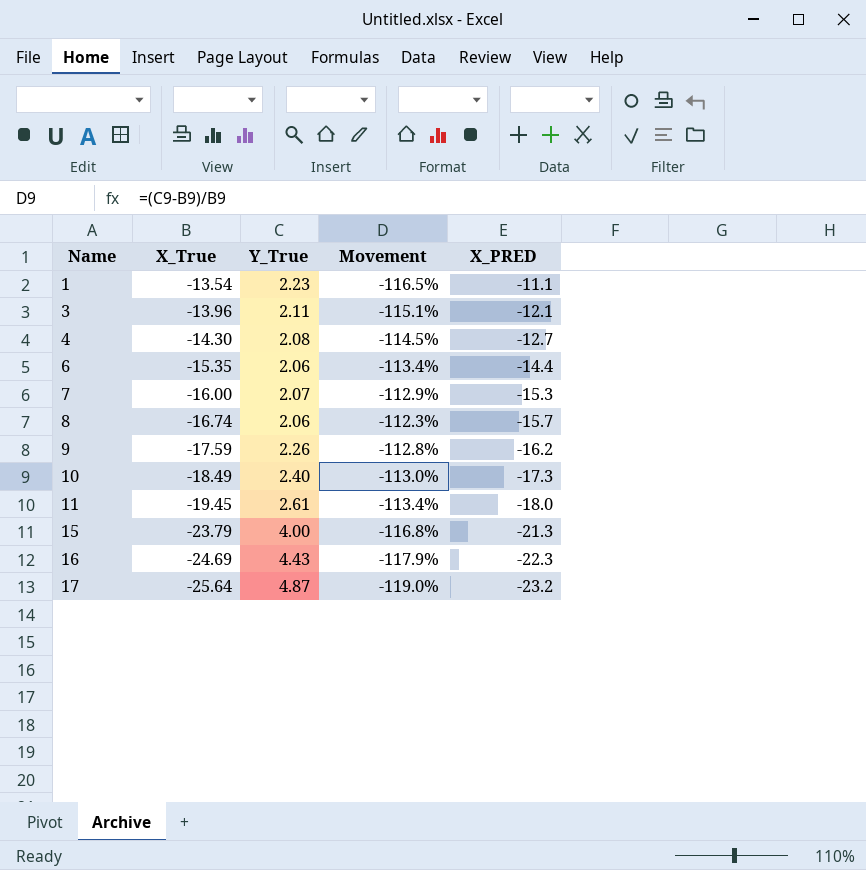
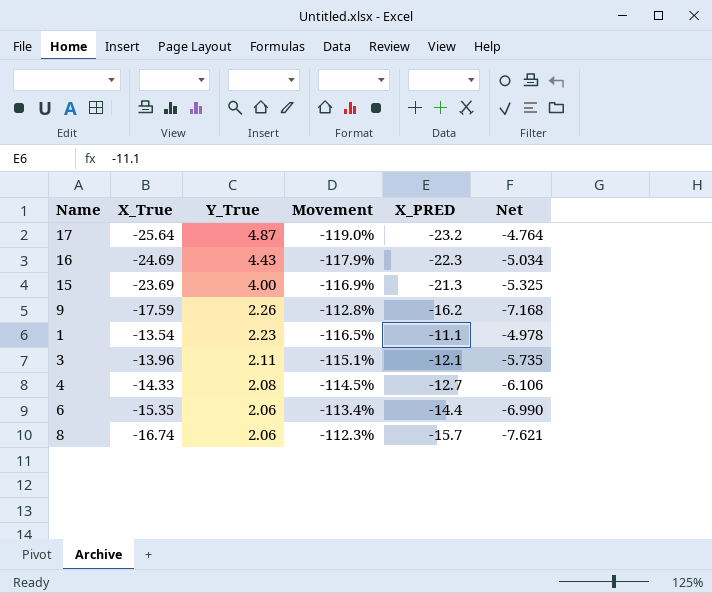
row order: Name ascending -> Y_True descending
column Net | formula: none -> [X_PRED] / [Y_True]
row 7: -16.00 | 2.07 | -112.9% | -15.3 -> none
row 10: -18.49 | 2.40 | -113.0% | -17.3 -> none
row 11: -19.45 | 2.61 | -113.4% | -18.0 -> none
15 | X_True: -23.79 -> -23.69
15 | Movement: -116.8% -> -116.9%
4 | X_True: -14.30 -> -14.33

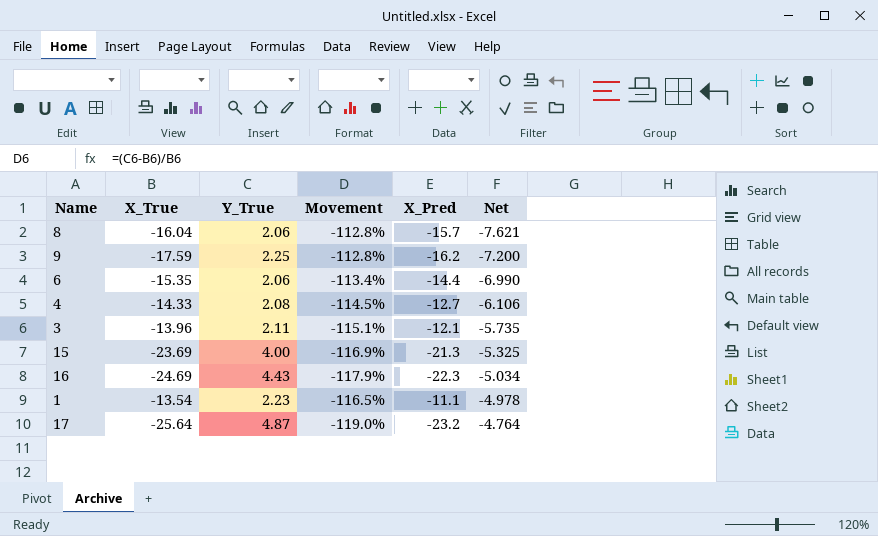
row order: Y_True descending -> Net ascending
column name: X_PRED -> X_Pred
8 | X_True: -16.74 -> -16.04
8 | Movement: -112.3% -> -112.8%
9 | Y_True: 2.26 -> 2.25
9 | Net: -7.168 -> -7.200

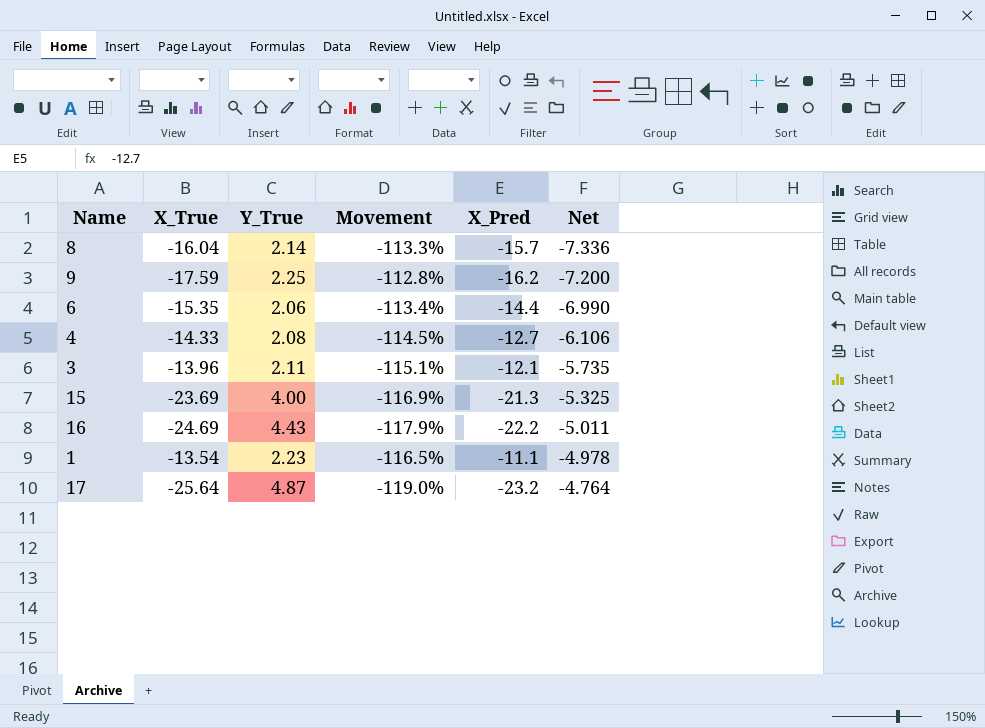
8 | Y_True: 2.06 -> 2.14
8 | Movement: -112.8% -> -113.3%
8 | Net: -7.621 -> -7.336
16 | X_Pred: -22.3 -> -22.2
16 | Net: -5.034 -> -5.011

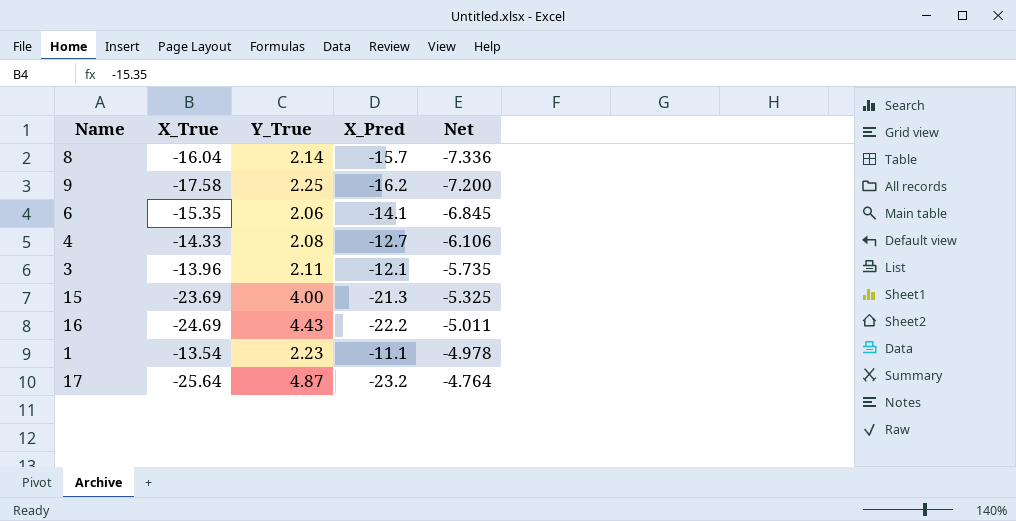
column Movement | formula: ([Y_True] - [X_True]) / [X_True] -> none
9 | X_True: -17.59 -> -17.58
6 | X_Pred: -14.4 -> -14.1
6 | Net: -6.990 -> -6.845

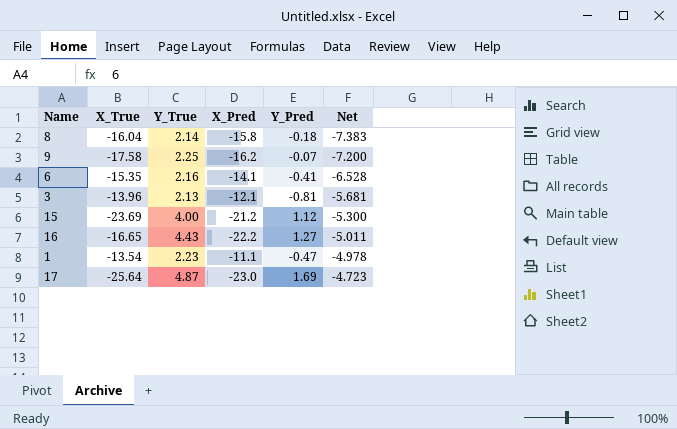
column Y_Pred | position: none -> 5
row 4: -14.33 | 2.08 | -12.7 | -6.106 -> none
8 | X_Pred: -15.7 -> -15.8
8 | Net: -7.336 -> -7.383
6 | Y_True: 2.06 -> 2.16
6 | Net: -6.845 -> -6.528
3 | Y_True: 2.11 -> 2.13
3 | Net: -5.735 -> -5.681
15 | X_Pred: -21.3 -> -21.2
15 | Net: -5.325 -> -5.300
16 | X_True: -24.69 -> -16.65
17 | X_Pred: -23.2 -> -23.0
17 | Net: -4.764 -> -4.723

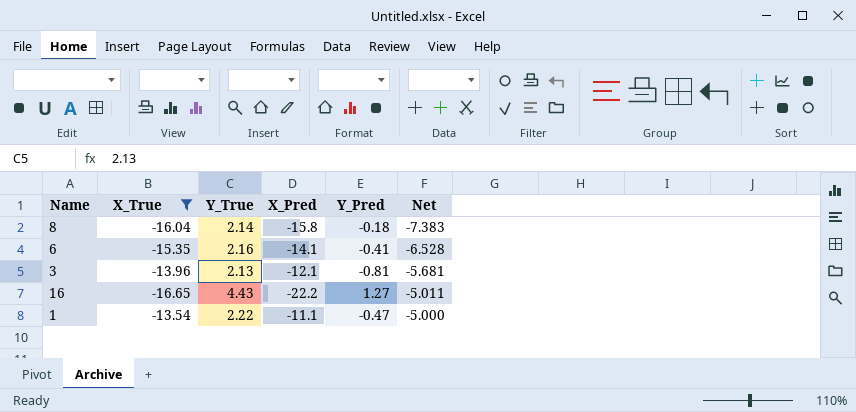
filter: none -> X_True >= -16.65
1 | Y_True: 2.23 -> 2.22
1 | Net: -4.978 -> -5.000

